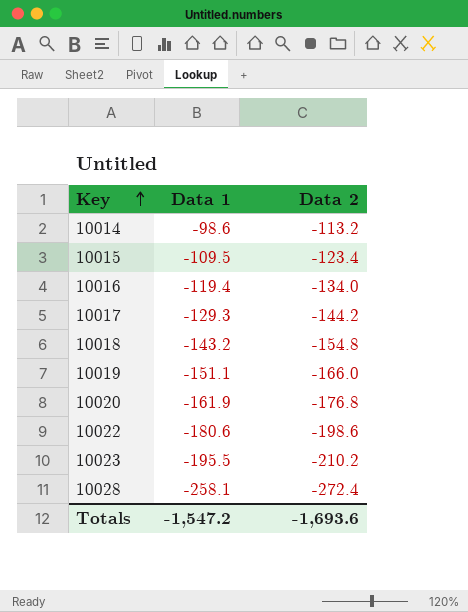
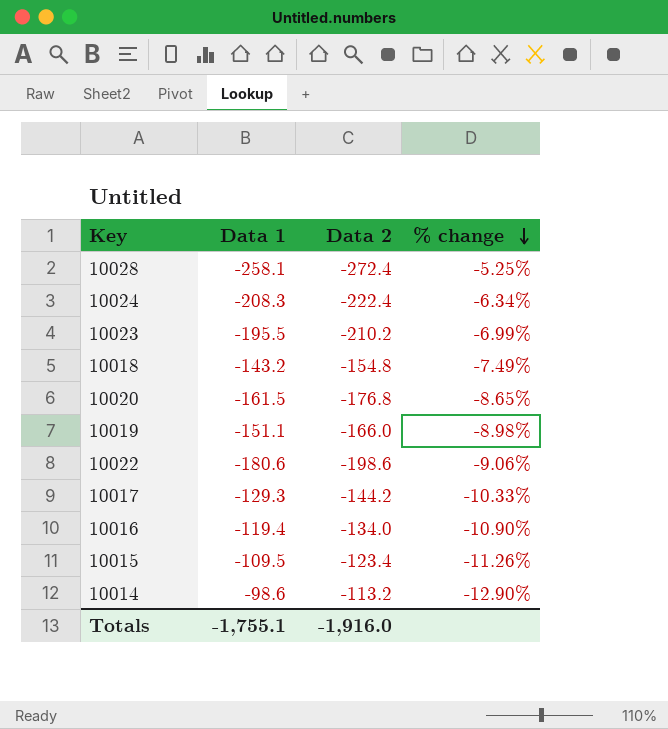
row order: Key ascending -> % change descending
column % change | formula: none -> ([Data 1] - [Data 2]) / [Data 2]
row 10024: none -> -208.3 | -222.4 | -6.34%
10020 | Data 1: -161.9 -> -161.5
Totals | Data 1: -1,547.2 -> -1,755.1
Totals | Data 2: -1,693.6 -> -1,916.0

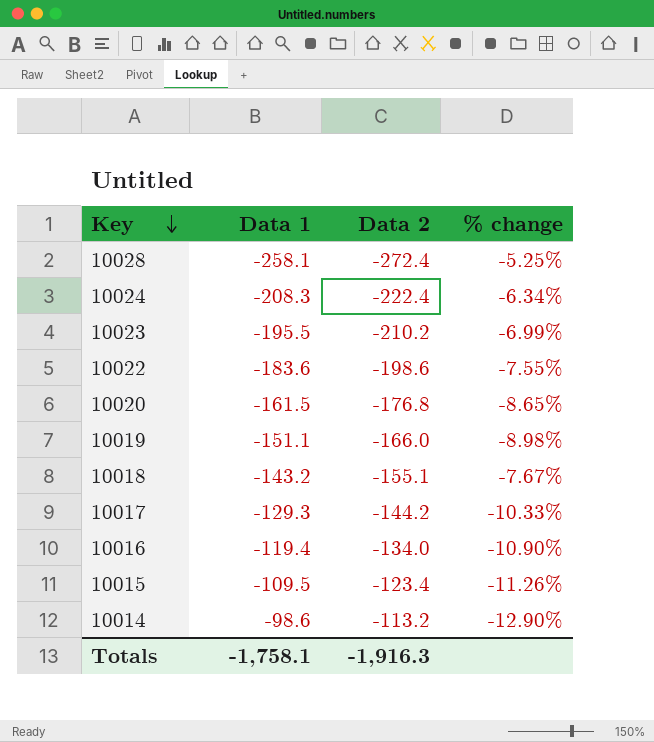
row order: % change descending -> Key descending
10022 | Data 1: -180.6 -> -183.6
10022 | % change: -9.06% -> -7.55%
10018 | Data 2: -154.8 -> -155.1
10018 | % change: -7.49% -> -7.67%
Totals | Data 1: -1,755.1 -> -1,758.1
Totals | Data 2: -1,916.0 -> -1,916.3

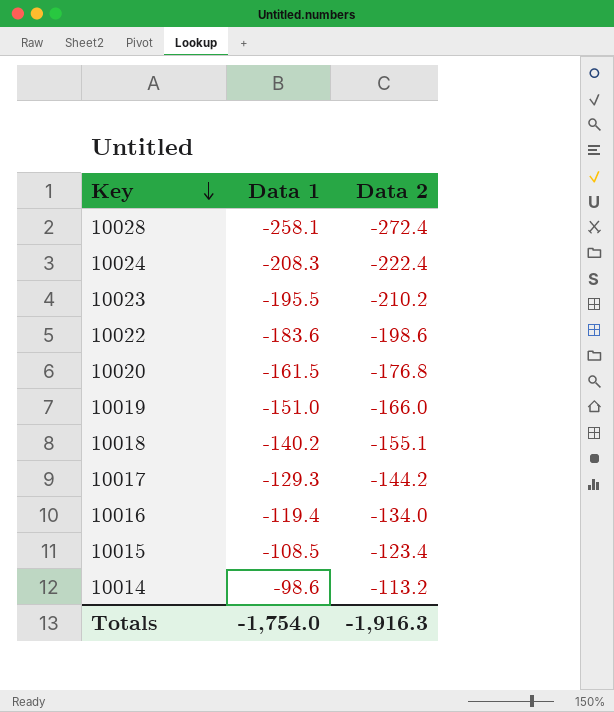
column % change | formula: ([Data 1] - [Data 2]) / [Data 2] -> none
10019 | Data 1: -151.1 -> -151.0
10018 | Data 1: -143.2 -> -140.2
10015 | Data 1: -109.5 -> -108.5
Totals | Data 1: -1,758.1 -> -1,754.0

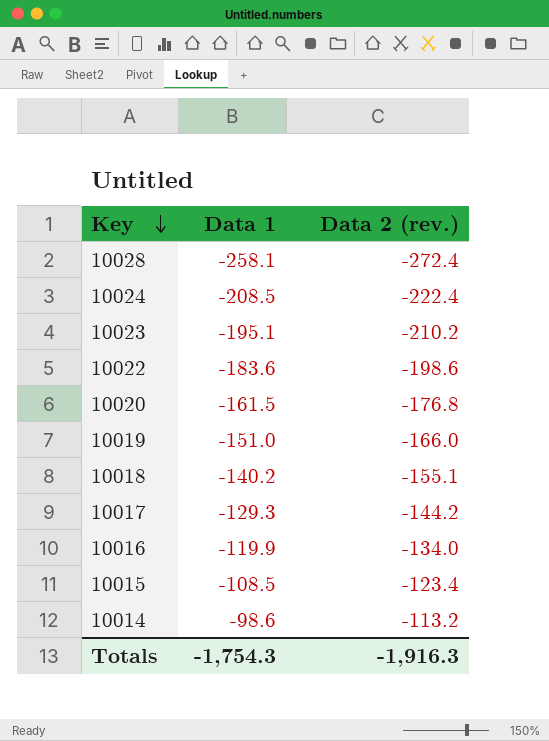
column name: Data 2 -> Data 2 (rev.)
10024 | Data 1: -208.3 -> -208.5
10023 | Data 1: -195.5 -> -195.1
10016 | Data 1: -119.4 -> -119.9
Totals | Data 1: -1,754.0 -> -1,754.3

